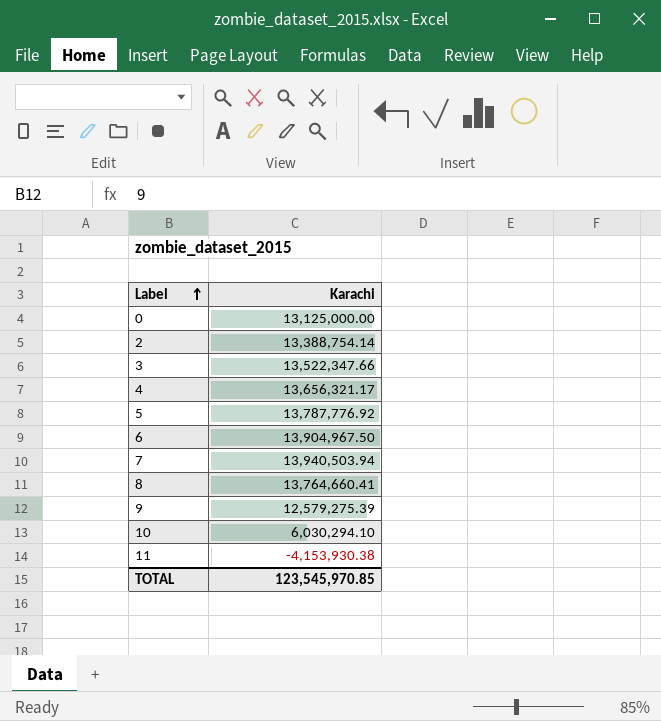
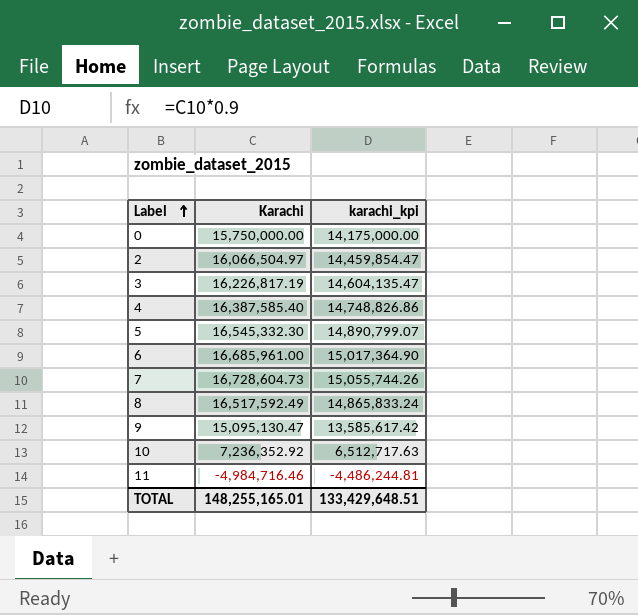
column karachi_kpi | formula: none -> [Karachi] * 0.9
0 | Karachi: 13,125,000.00 -> 15,750,000.00
2 | Karachi: 13,388,754.14 -> 16,066,504.97
3 | Karachi: 13,522,347.66 -> 16,226,817.19
4 | Karachi: 13,656,321.17 -> 16,387,585.40
5 | Karachi: 13,787,776.92 -> 16,545,332.30
6 | Karachi: 13,904,967.50 -> 16,685,961.00
7 | Karachi: 13,940,503.94 -> 16,728,604.73
8 | Karachi: 13,764,660.41 -> 16,517,592.49
9 | Karachi: 12,579,275.39 -> 15,095,130.47
10 | Karachi: 6,030,294.10 -> 7,236,352.92
11 | Karachi: -4,153,930.38 -> -4,984,716.46
TOTAL | Karachi: 123,545,970.85 -> 148,255,165.01

